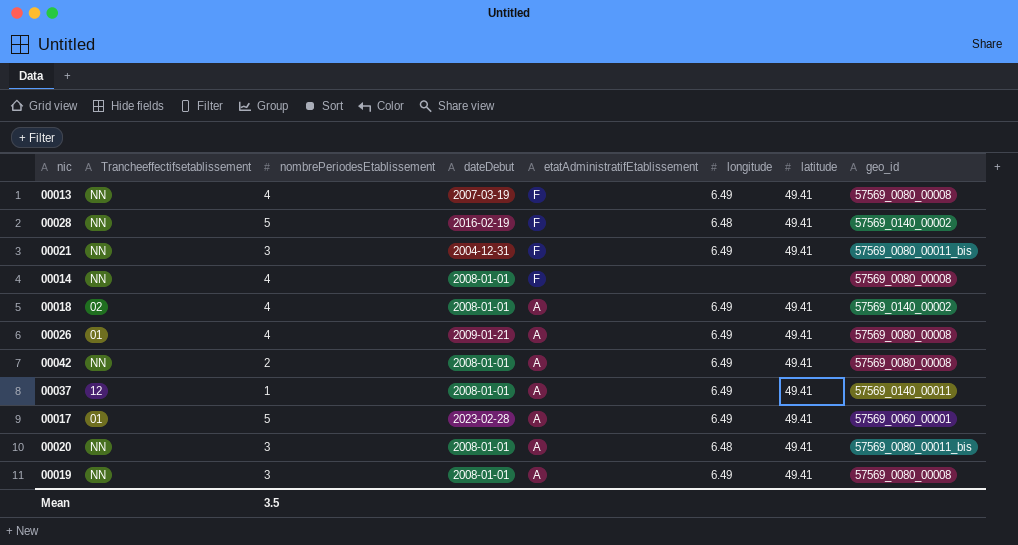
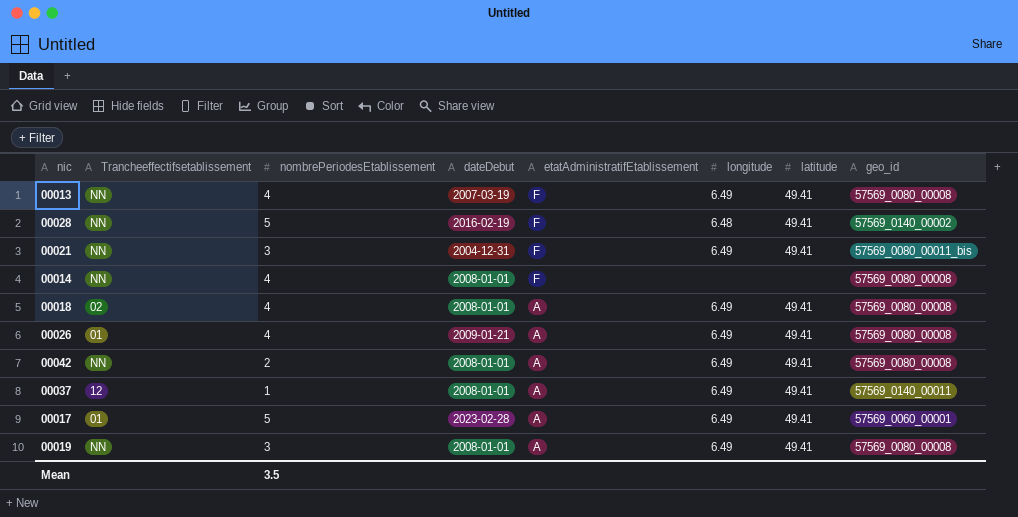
row 00020: NN | 3 | 2008-01-01 | A | 6.48 | 49.41 | 57569_0080_00011_bis -> none
00018 | geo_id: 57569_0140_00002 -> 57569_0080_00008

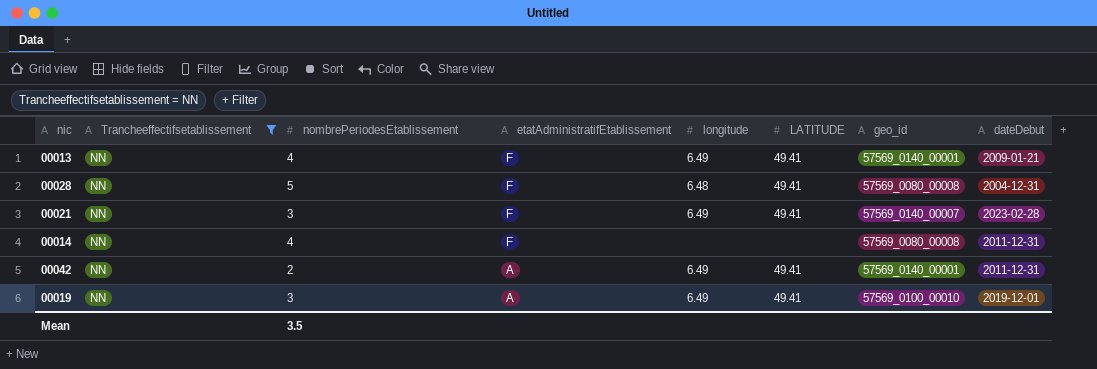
filter: none -> Trancheeffectifsetablissement = NN
column name: latitude -> LATITUDE
column dateDebut | position: 4 -> 8
00013 | geo_id: 57569_0080_00008 -> 57569_0140_00001
00013 | dateDebut: 2007-03-19 -> 2009-01-21
00028 | geo_id: 57569_0140_00002 -> 57569_0080_00008
00028 | dateDebut: 2016-02-19 -> 2004-12-31
00021 | geo_id: 57569_0080_00011_bis -> 57569_0140_00007
00021 | dateDebut: 2004-12-31 -> 2023-02-28
00014 | dateDebut: 2008-01-01 -> 2011-12-31
00042 | geo_id: 57569_0080_00008 -> 57569_0140_00001
00042 | dateDebut: 2008-01-01 -> 2011-12-31
00019 | geo_id: 57569_0080_00008 -> 57569_0100_00010
00019 | dateDebut: 2008-01-01 -> 2019-12-01

